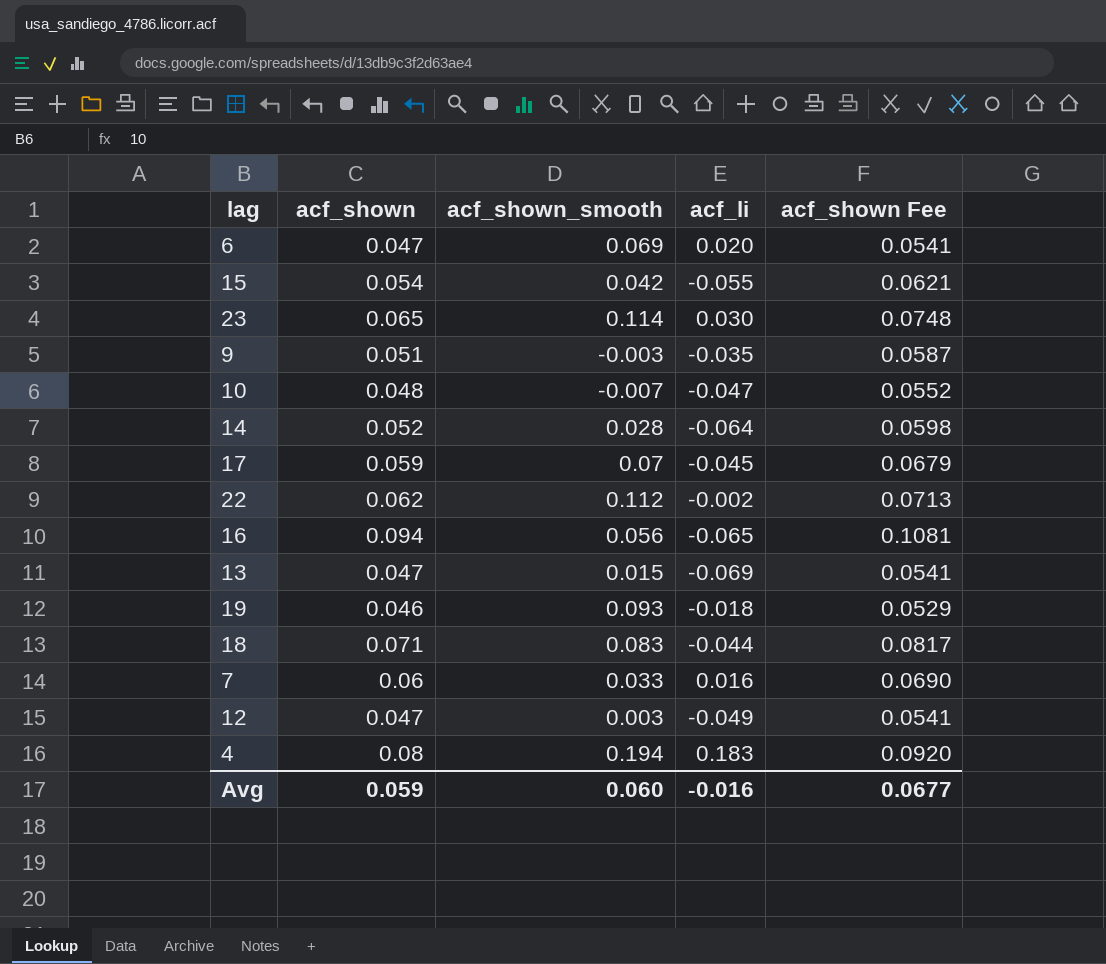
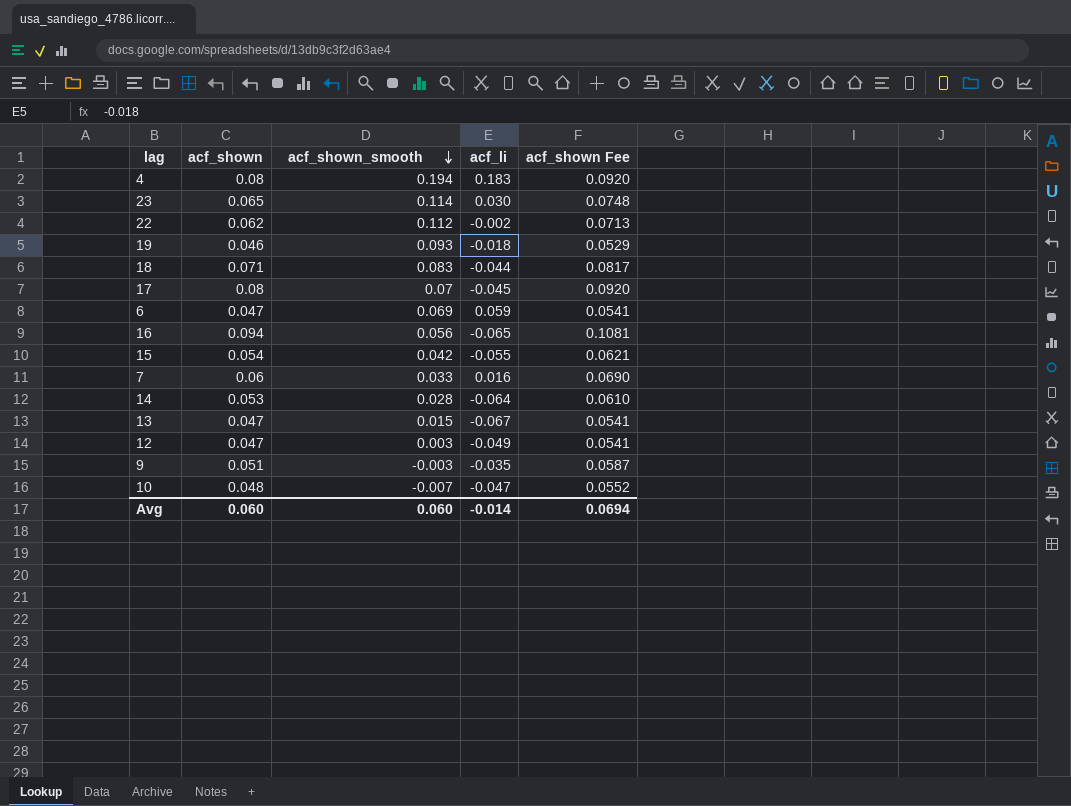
row order: none -> acf_shown_smooth descending
17 | acf_shown: 0.059 -> 0.08
17 | acf_shown Fee: 0.0679 -> 0.0920
6 | acf_li: 0.020 -> 0.059
14 | acf_shown: 0.052 -> 0.053
14 | acf_shown Fee: 0.0598 -> 0.0610
13 | acf_li: -0.069 -> -0.067
Avg | acf_shown: 0.059 -> 0.060
Avg | acf_li: -0.016 -> -0.014
Avg | acf_shown Fee: 0.0677 -> 0.0694

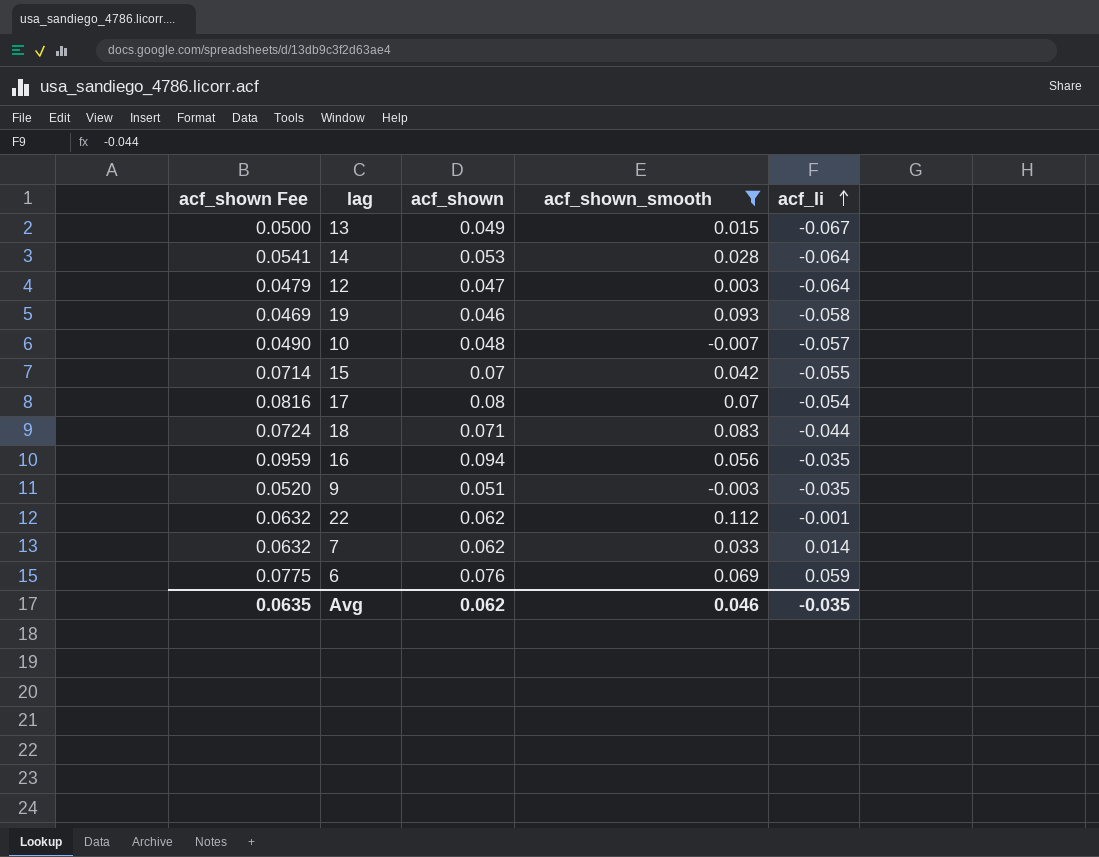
filter: none -> acf_shown_smooth <= 0.112
row order: acf_shown_smooth descending -> acf_li ascending
column acf_shown Fee | formula: [acf_shown] * 1.15 -> [acf_shown] * 1.02
column acf_shown Fee | position: 5 -> 1
13 | acf_shown: 0.047 -> 0.049
12 | acf_li: -0.049 -> -0.064
19 | acf_li: -0.018 -> -0.058
10 | acf_li: -0.047 -> -0.057
15 | acf_shown: 0.054 -> 0.07
17 | acf_li: -0.045 -> -0.054
16 | acf_li: -0.065 -> -0.035
22 | acf_li: -0.002 -> -0.001
7 | acf_shown: 0.06 -> 0.062
7 | acf_li: 0.016 -> 0.014
6 | acf_shown: 0.047 -> 0.076
Avg | acf_shown Fee: 0.0694 -> 0.0635
Avg | acf_shown: 0.060 -> 0.062
Avg | acf_shown_smooth: 0.060 -> 0.046
Avg | acf_li: -0.014 -> -0.035

